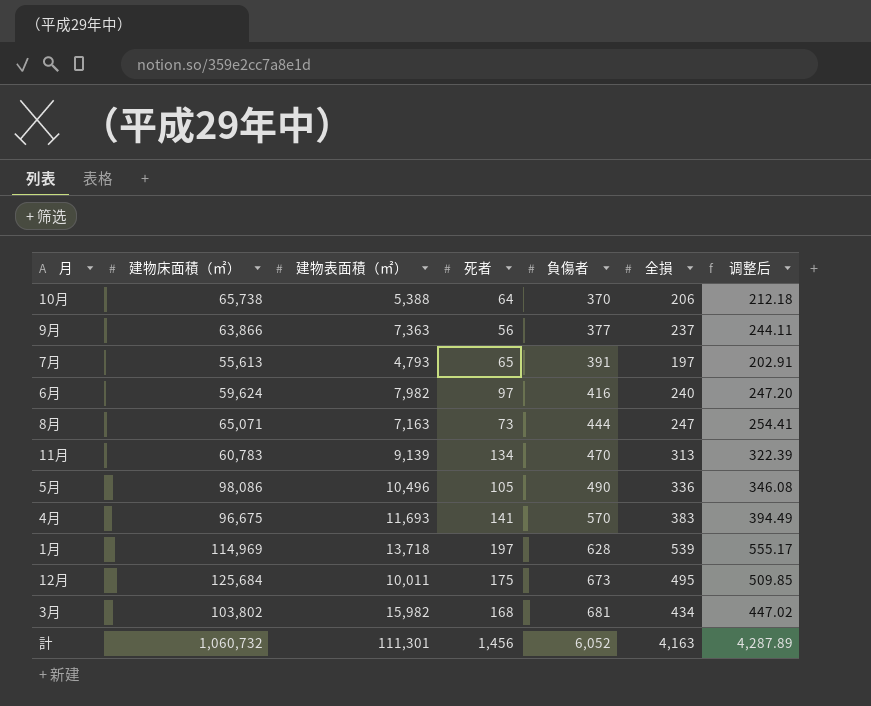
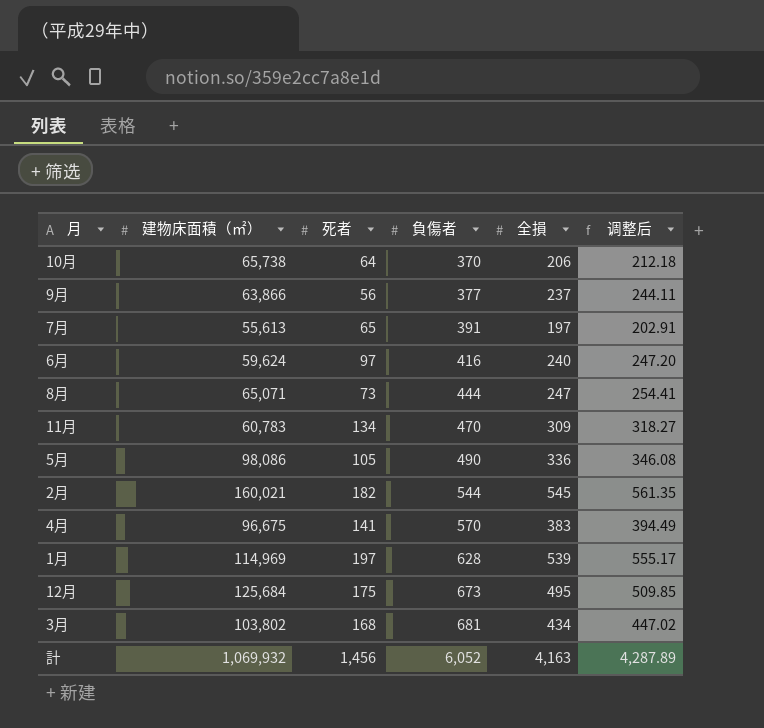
column 建物表面積（㎡） | position: 3 -> none
11月 | 全損: 313 -> 309
11月 | 调整后: 322.39 -> 318.27
row 2月: none -> 160,021 | 182 | 544 | 545 | 561.35
計 | 建物床面積（㎡）: 1,060,732 -> 1,069,932

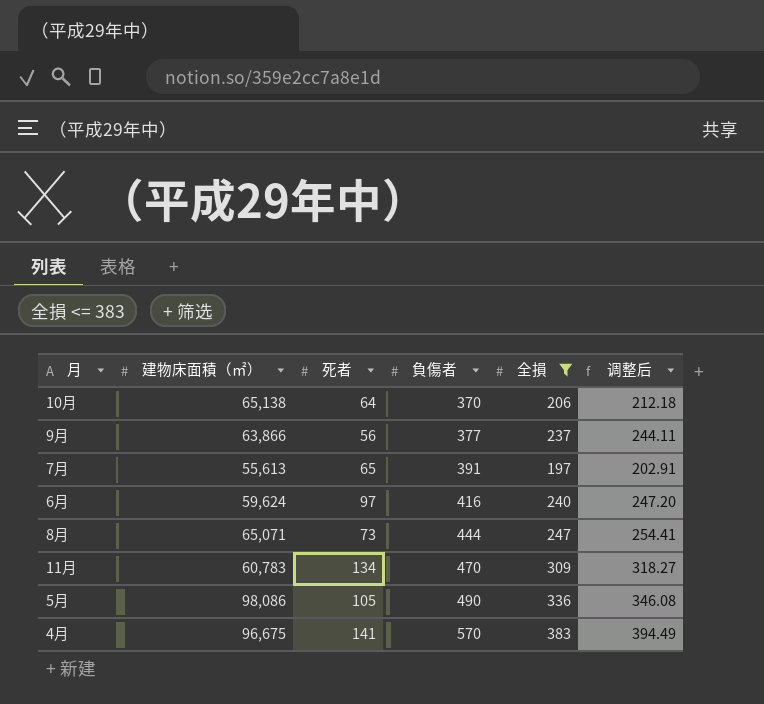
filter: none -> 全損 <= 383
10月 | 建物床面積（㎡）: 65,738 -> 65,138

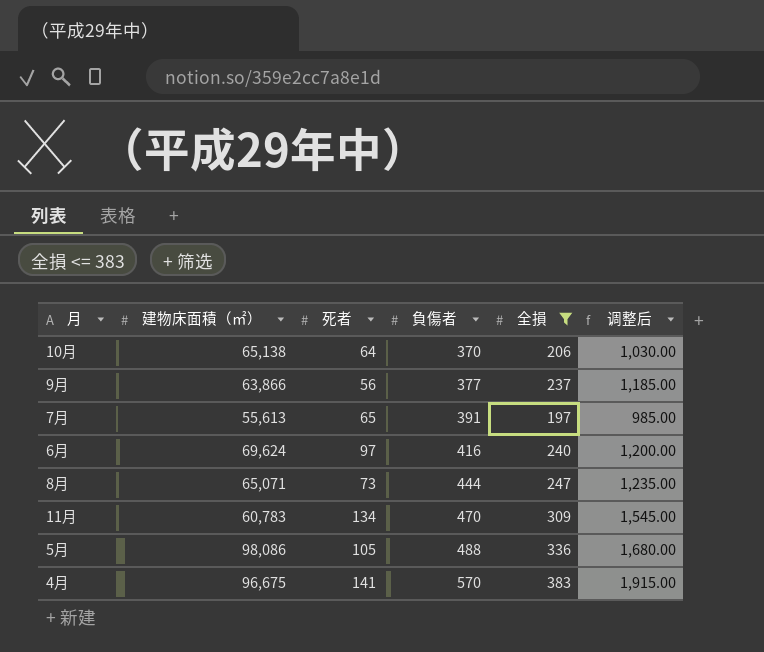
column 调整后 | formula: [全損] * 1.03 -> [全損] * 5
6月 | 建物床面積（㎡）: 59,624 -> 69,624
5月 | 負傷者: 490 -> 488

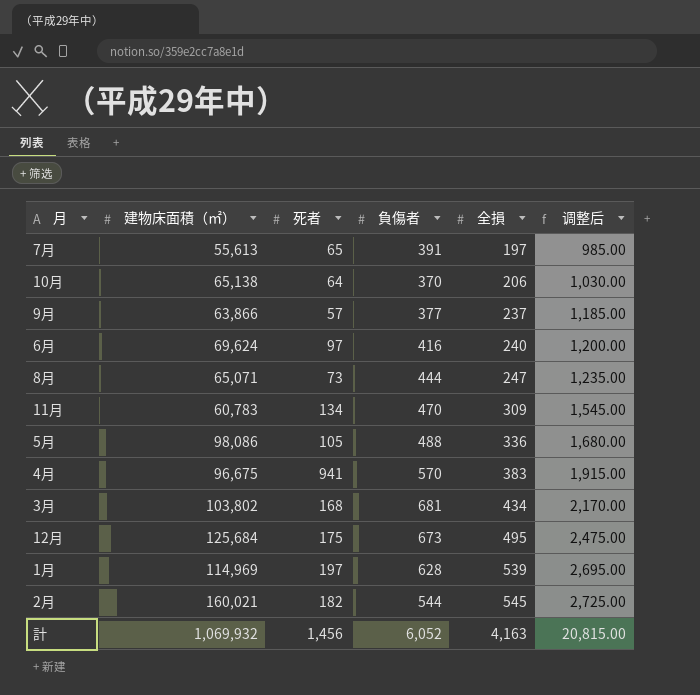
filter: 全損 <= 383 -> none
row order: 負傷者 ascending -> 全損 ascending
9月 | 死者: 56 -> 57
4月 | 死者: 141 -> 941

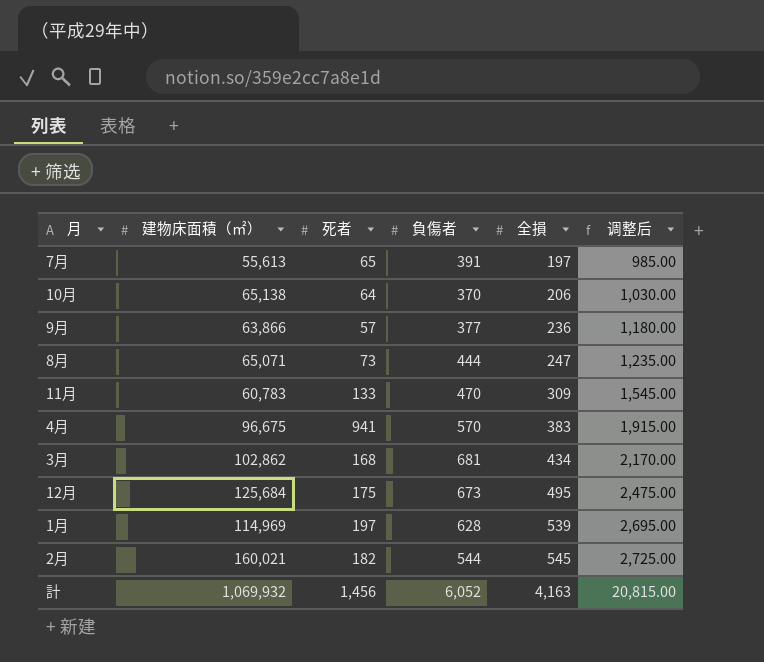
row 6月: 69,624 | 97 | 416 | 240 | 1,200.00 -> none
row 5月: 98,086 | 105 | 488 | 336 | 1,680.00 -> none
9月 | 全損: 237 -> 236
9月 | 调整后: 1,185.00 -> 1,180.00
11月 | 死者: 134 -> 133
3月 | 建物床面積（㎡）: 103,802 -> 102,862

